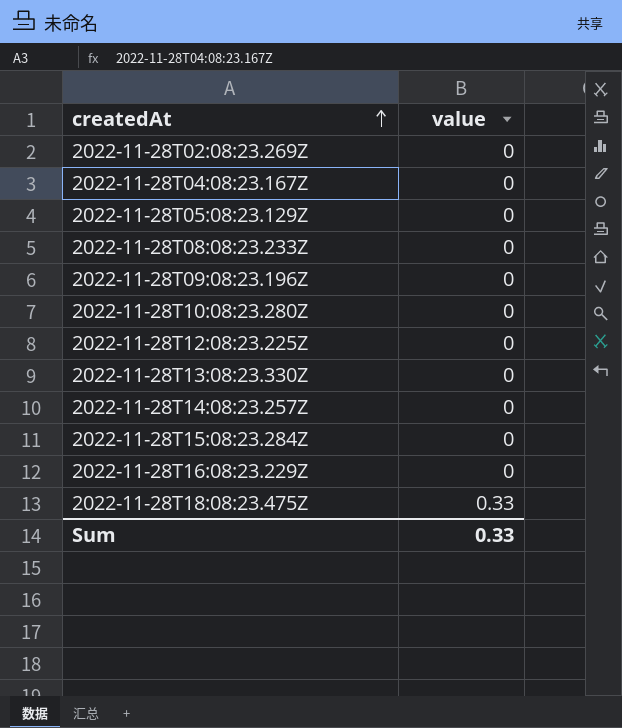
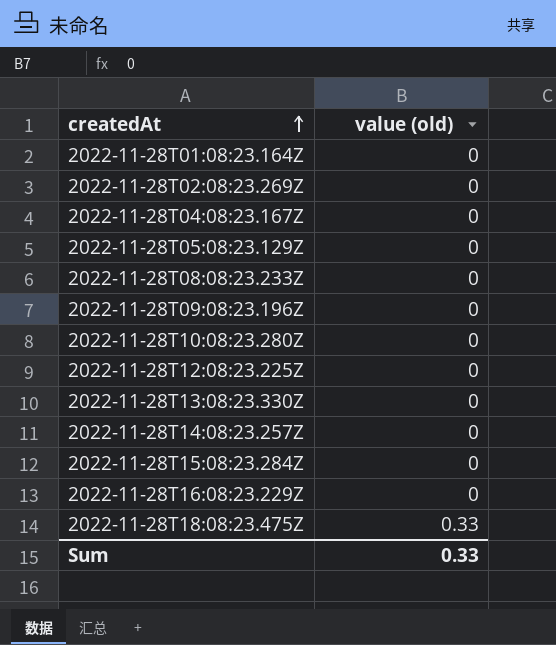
column name: value -> value (old)
row 2022-11-28T01:08:23.164Z: none -> 0

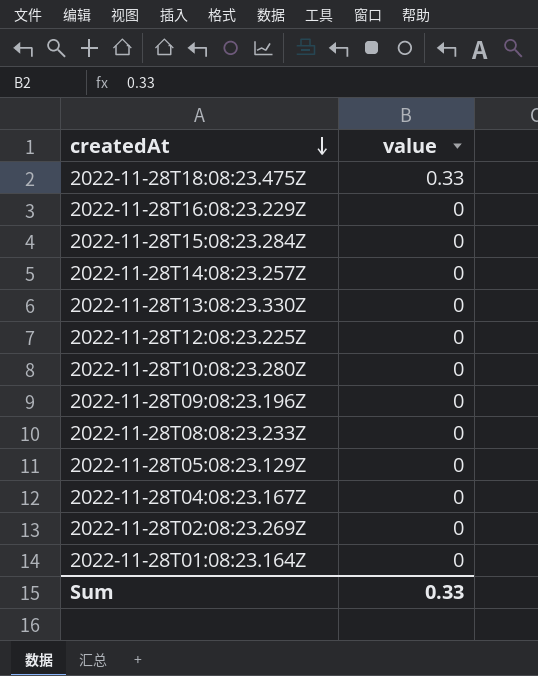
row order: createdAt ascending -> createdAt descending
column name: value (old) -> value

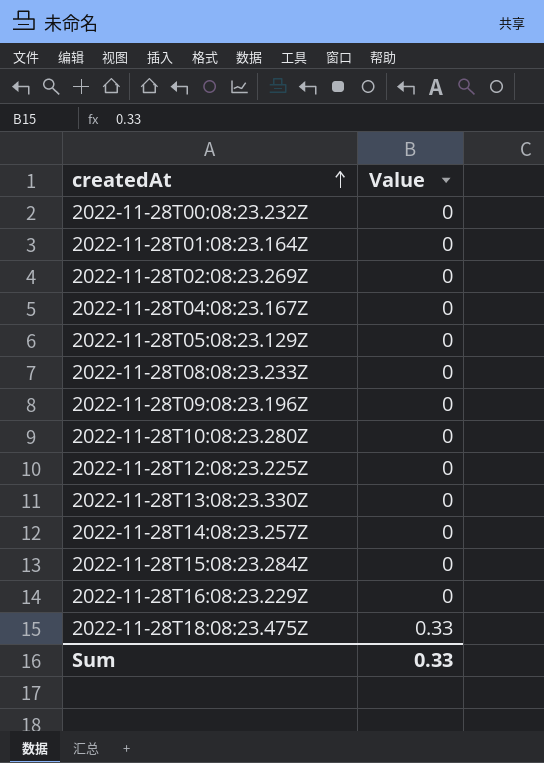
row order: createdAt descending -> createdAt ascending
column name: value -> Value
row 2022-11-28T00:08:23.232Z: none -> 0

